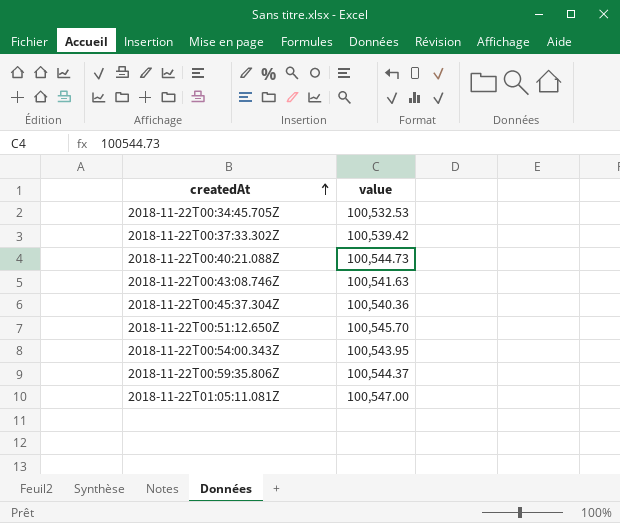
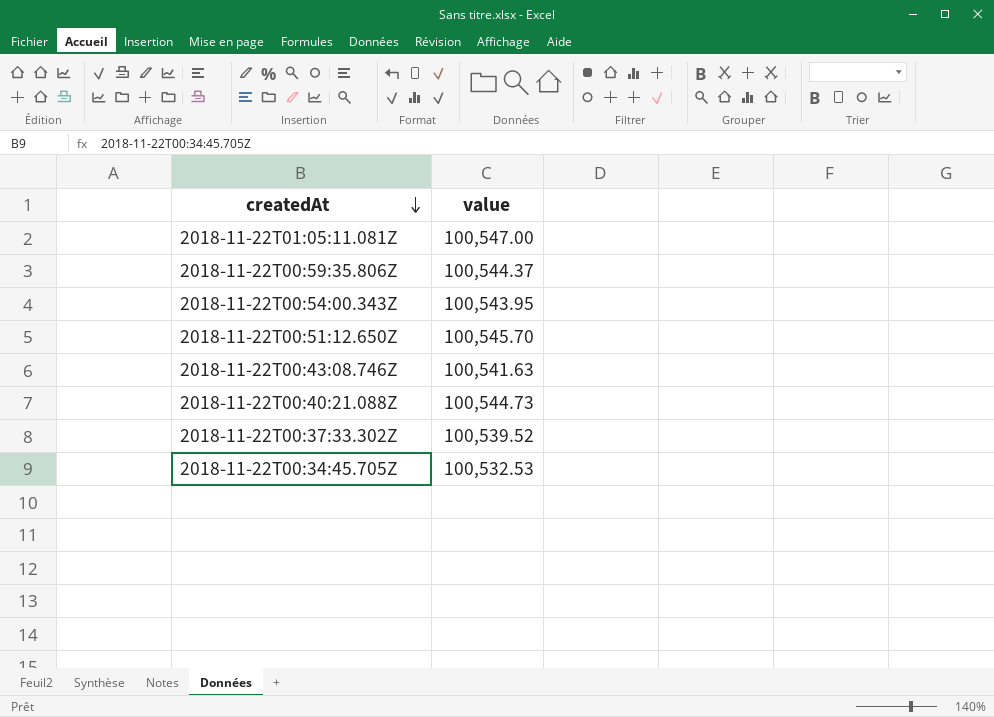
row order: createdAt ascending -> createdAt descending
row 2018-11-22T00:45:37.304Z: 100,540.36 -> none
2018-11-22T00:37:33.302Z | value: 100,539.42 -> 100,539.52

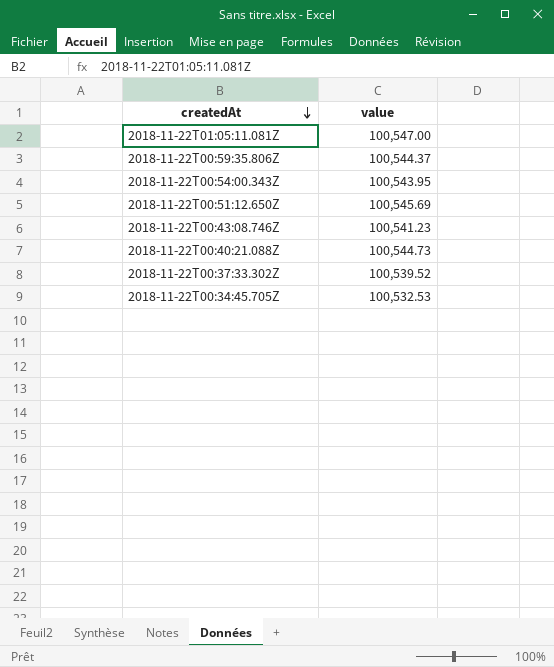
2018-11-22T00:51:12.650Z | value: 100,545.70 -> 100,545.69
2018-11-22T00:43:08.746Z | value: 100,541.63 -> 100,541.23

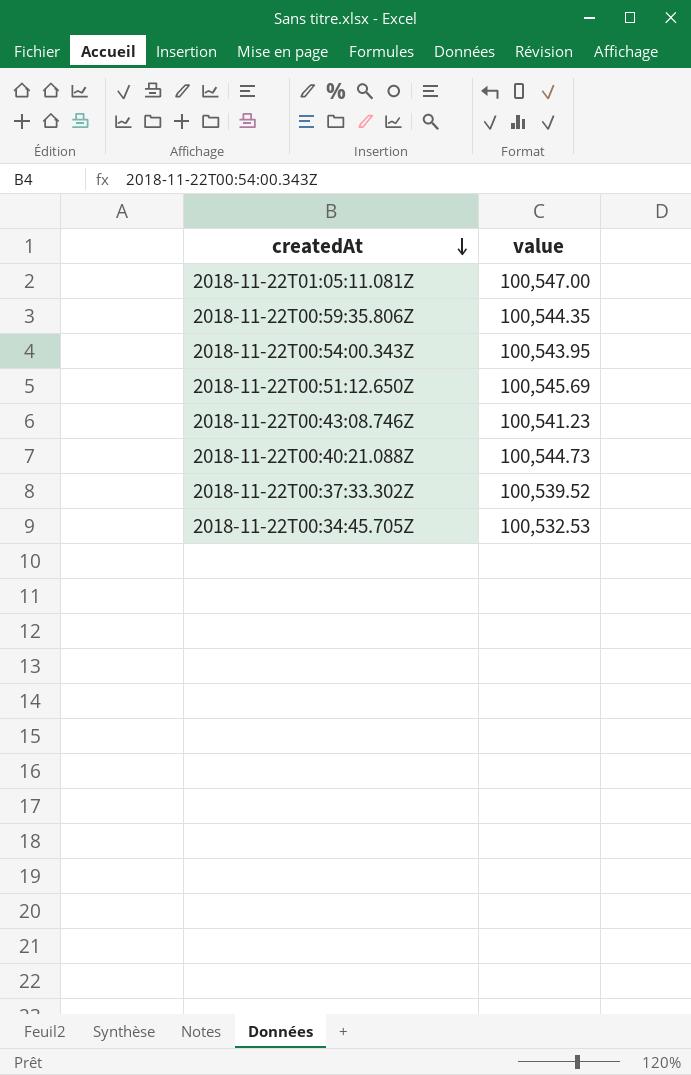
2018-11-22T00:59:35.806Z | value: 100,544.37 -> 100,544.35

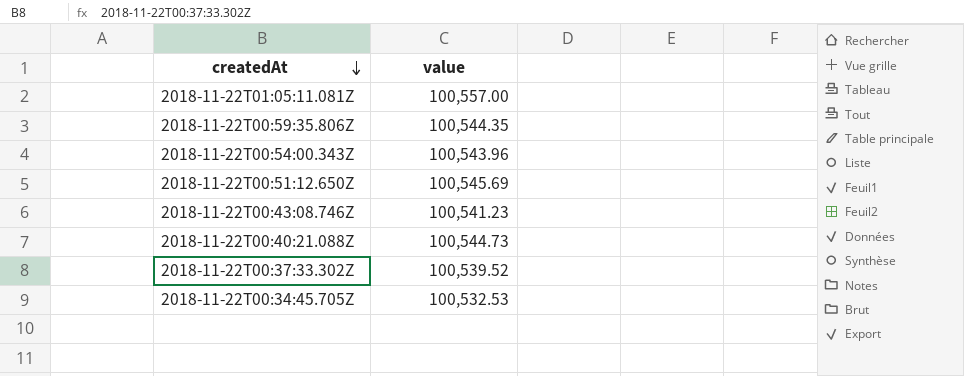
2018-11-22T01:05:11.081Z | value: 100,547.00 -> 100,557.00
2018-11-22T00:54:00.343Z | value: 100,543.95 -> 100,543.96

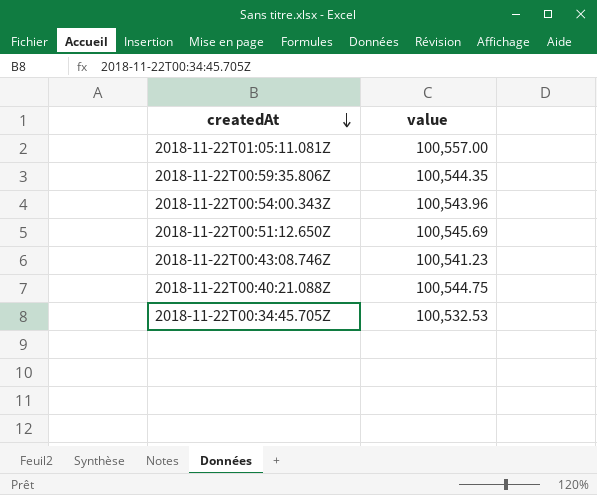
row 2018-11-22T00:37:33.302Z: 100,539.52 -> none
2018-11-22T00:40:21.088Z | value: 100,544.73 -> 100,544.75

